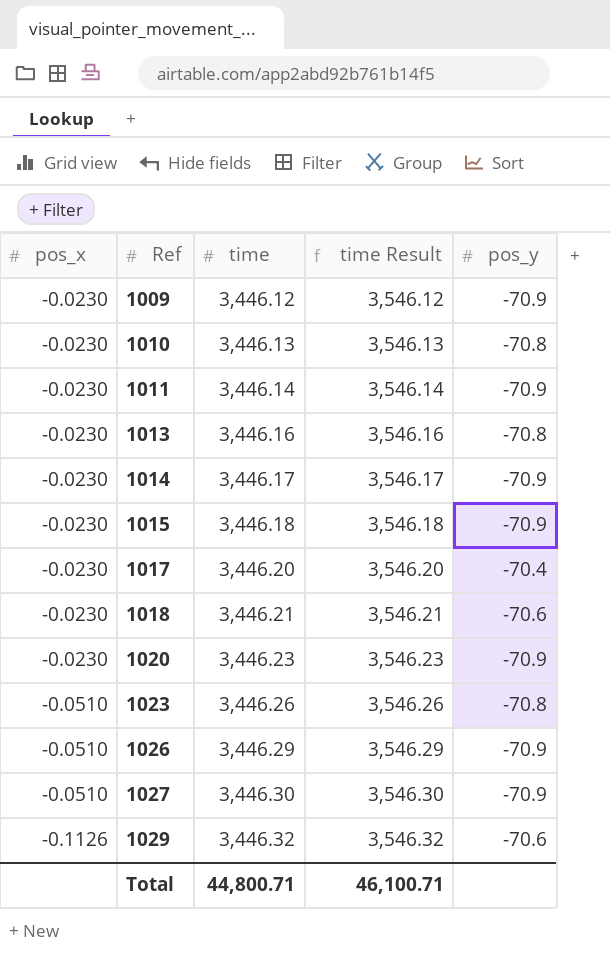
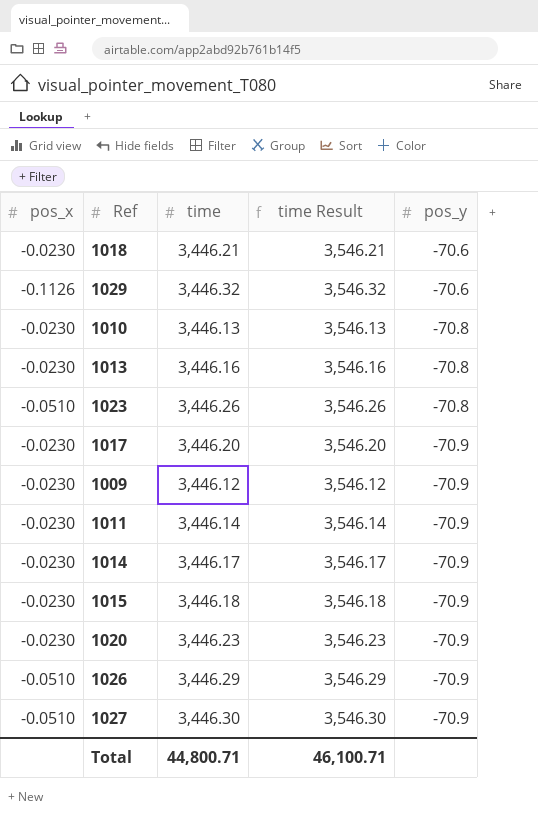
row order: pos_x descending -> pos_y descending
1017 | pos_y: -70.4 -> -70.9

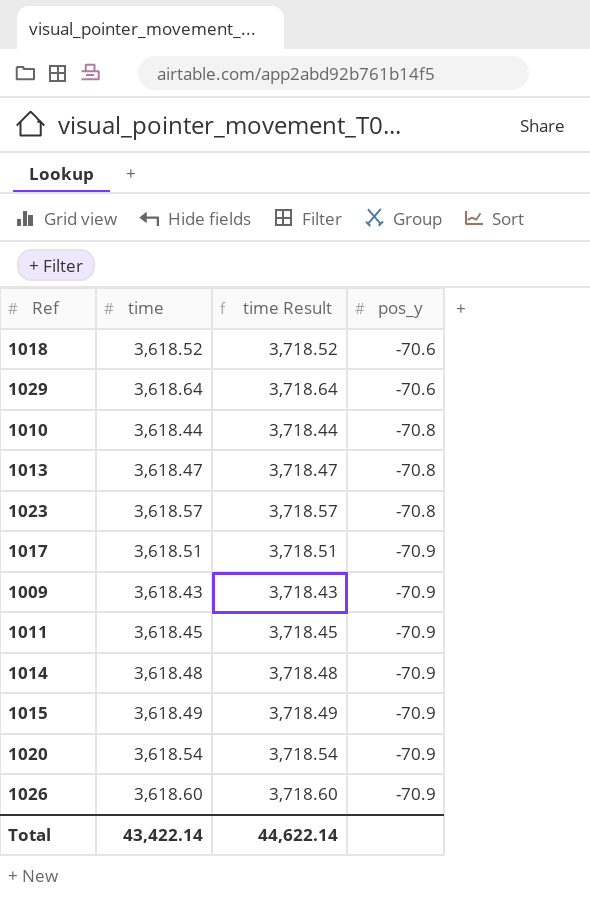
column pos_x | position: 1 -> none
row 1027: -0.0510 | 3,446.30 | 3,546.30 | -70.9 -> none
1018 | time: 3,446.21 -> 3,618.52
1018 | time Result: 3,546.21 -> 3,718.52
1029 | time: 3,446.32 -> 3,618.64
1029 | time Result: 3,546.32 -> 3,718.64
1010 | time: 3,446.13 -> 3,618.44
1010 | time Result: 3,546.13 -> 3,718.44
1013 | time: 3,446.16 -> 3,618.47
1013 | time Result: 3,546.16 -> 3,718.47
1023 | time: 3,446.26 -> 3,618.57
1023 | time Result: 3,546.26 -> 3,718.57
1017 | time: 3,446.20 -> 3,618.51
1017 | time Result: 3,546.20 -> 3,718.51
1009 | time: 3,446.12 -> 3,618.43
1009 | time Result: 3,546.12 -> 3,718.43
1011 | time: 3,446.14 -> 3,618.45
1011 | time Result: 3,546.14 -> 3,718.45
1014 | time: 3,446.17 -> 3,618.48
1014 | time Result: 3,546.17 -> 3,718.48
1015 | time: 3,446.18 -> 3,618.49
1015 | time Result: 3,546.18 -> 3,718.49
1020 | time: 3,446.23 -> 3,618.54
1020 | time Result: 3,546.23 -> 3,718.54
1026 | time: 3,446.29 -> 3,618.60
1026 | time Result: 3,546.29 -> 3,718.60
Total | time: 44,800.71 -> 43,422.14
Total | time Result: 46,100.71 -> 44,622.14

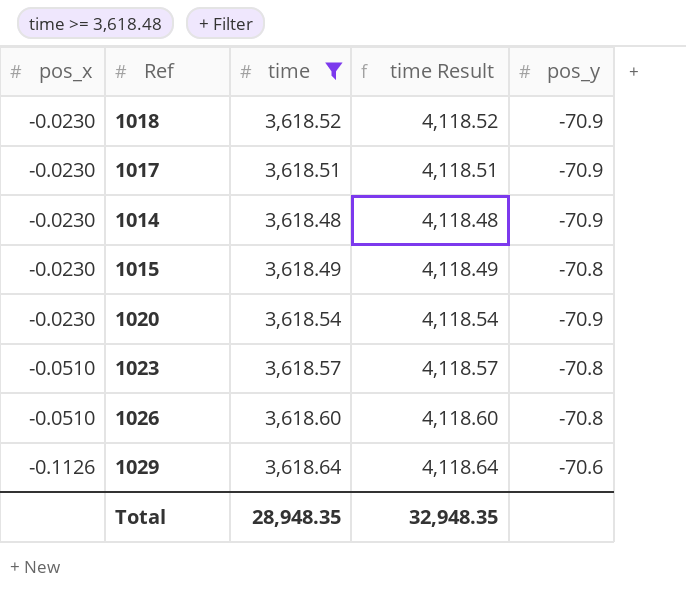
filter: none -> time >= 3,618.48
row order: pos_y descending -> pos_x descending
column pos_x | position: none -> 1
column time Result | formula: [time] + 100 -> [time] + 500
1018 | pos_y: -70.6 -> -70.9
1015 | pos_y: -70.9 -> -70.8
1026 | pos_y: -70.9 -> -70.8
Total | time: 43,422.14 -> 28,948.35
Total | time Result: 44,622.14 -> 32,948.35

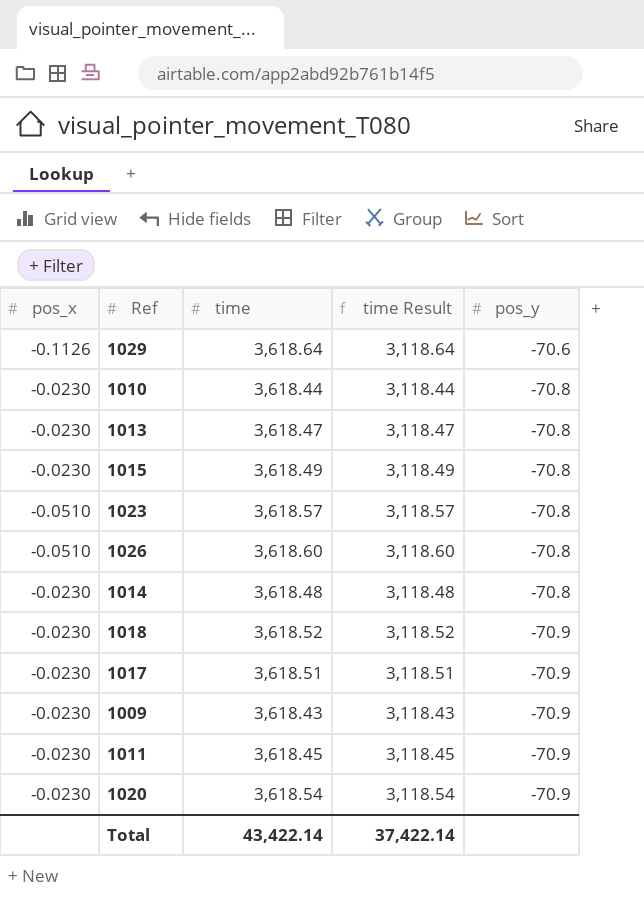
filter: time >= 3,618.48 -> none
row order: pos_x descending -> pos_y descending
column time Result | formula: [time] + 500 -> [time] - 500
1014 | pos_y: -70.9 -> -70.8
Total | time: 28,948.35 -> 43,422.14
Total | time Result: 32,948.35 -> 37,422.14

